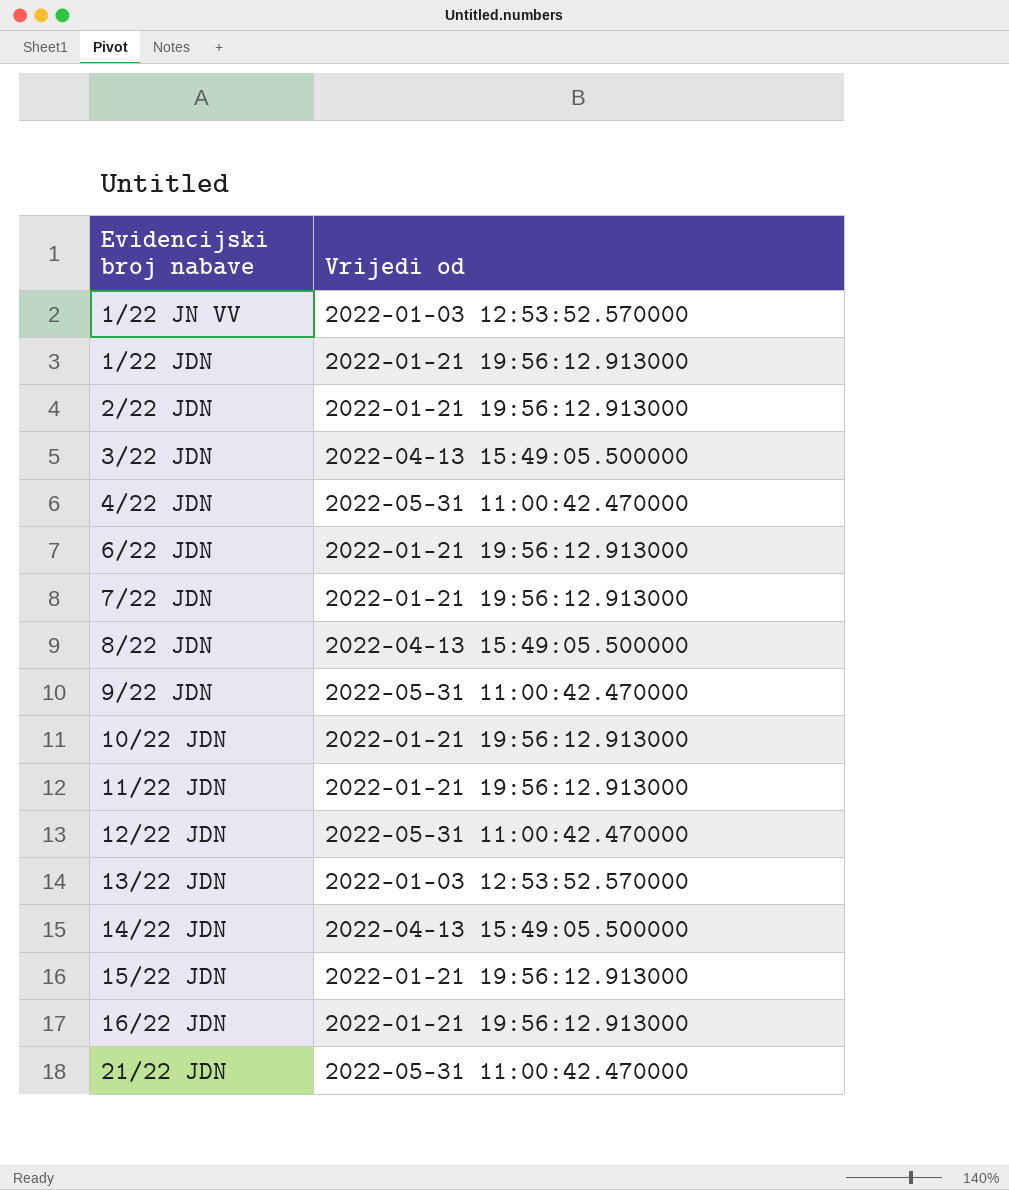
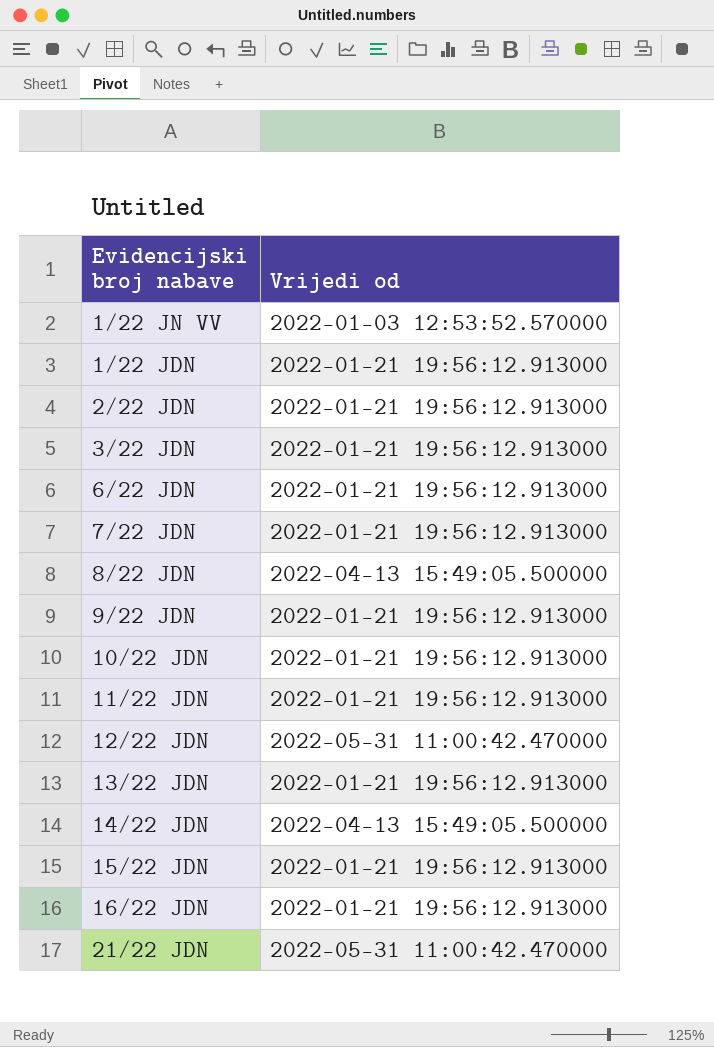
row 4/22 JDN: 2022-05-31 11:00:42.470000 -> none
3/22 JDN | Vrijedi od: 2022-04-13 15:49:05.500000 -> 2022-01-21 19:56:12.913000
9/22 JDN | Vrijedi od: 2022-05-31 11:00:42.470000 -> 2022-01-21 19:56:12.913000
13/22 JDN | Vrijedi od: 2022-01-03 12:53:52.570000 -> 2022-01-21 19:56:12.913000

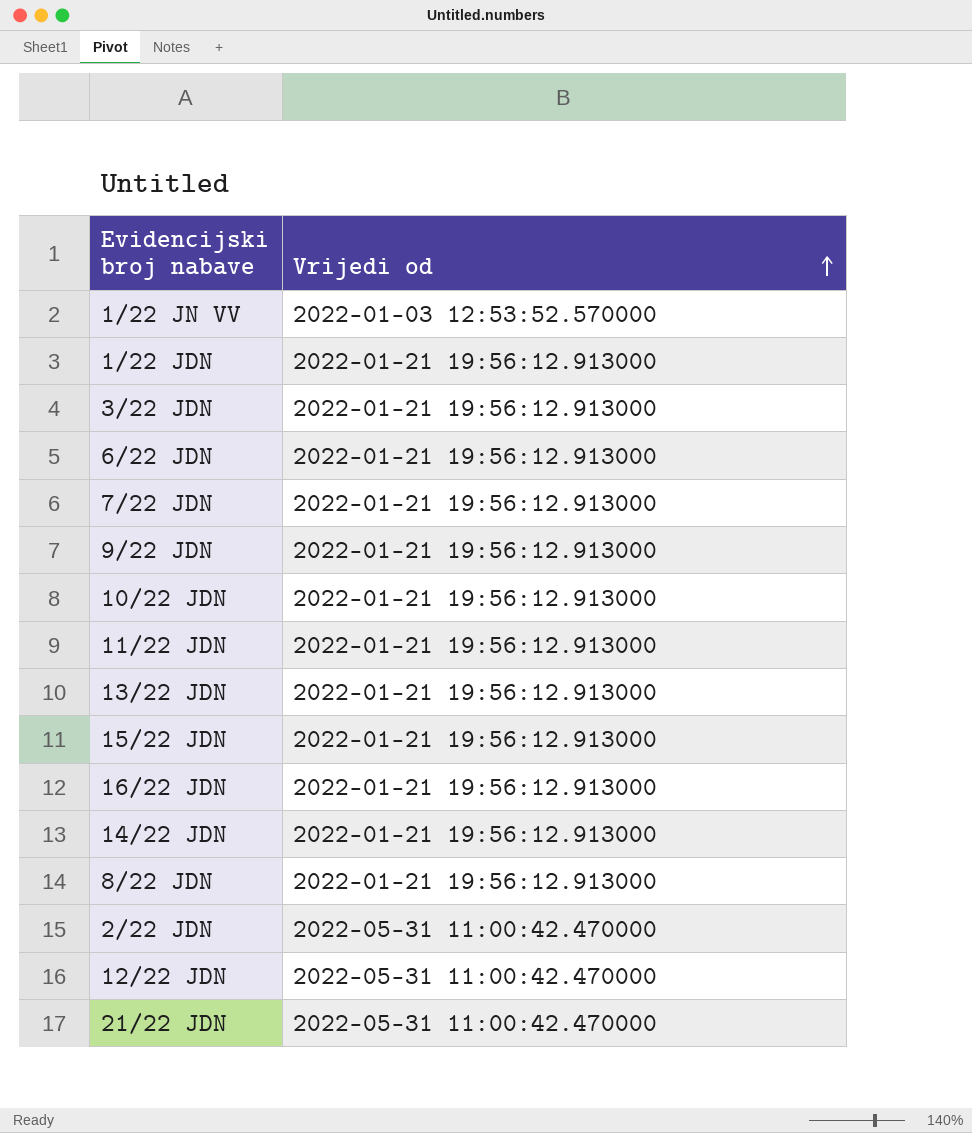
row order: none -> Vrijedi od ascending
14/22 JDN | Vrijedi od: 2022-04-13 15:49:05.500000 -> 2022-01-21 19:56:12.913000
8/22 JDN | Vrijedi od: 2022-04-13 15:49:05.500000 -> 2022-01-21 19:56:12.913000
2/22 JDN | Vrijedi od: 2022-01-21 19:56:12.913000 -> 2022-05-31 11:00:42.470000

